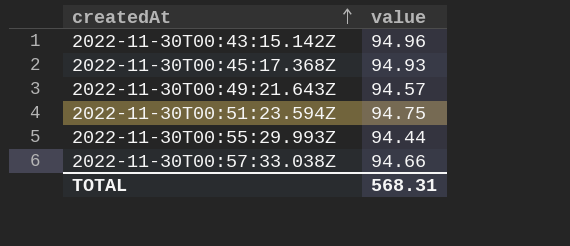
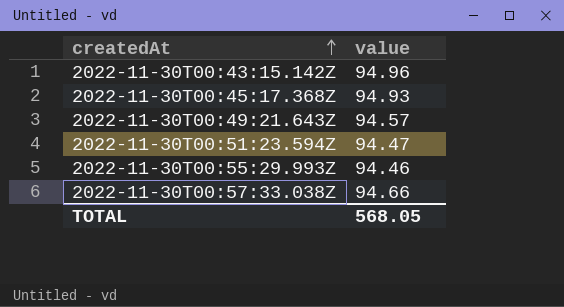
2022-11-30T00:51:23.594Z | value: 94.75 -> 94.47
2022-11-30T00:55:29.993Z | value: 94.44 -> 94.46
TOTAL | value: 568.31 -> 568.05

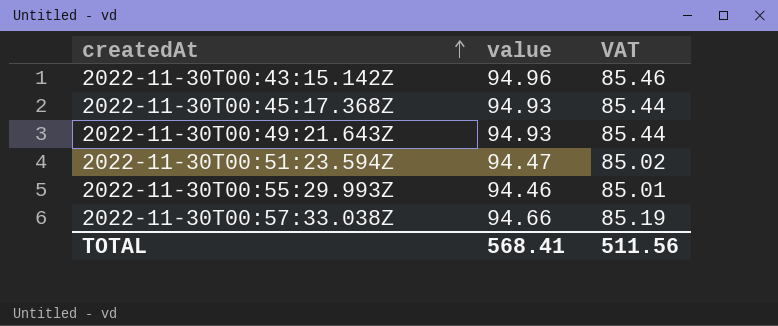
column VAT | formula: none -> [value] * 0.9
2022-11-30T00:49:21.643Z | value: 94.57 -> 94.93
TOTAL | value: 568.05 -> 568.41

